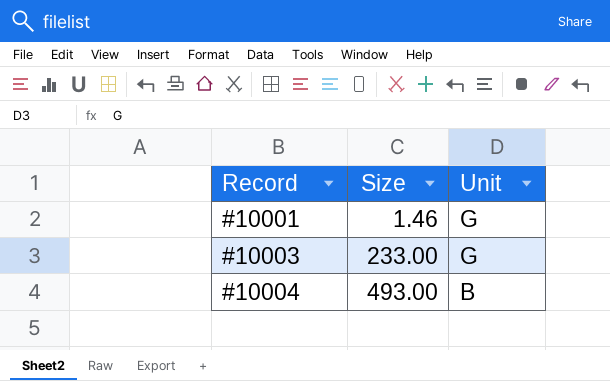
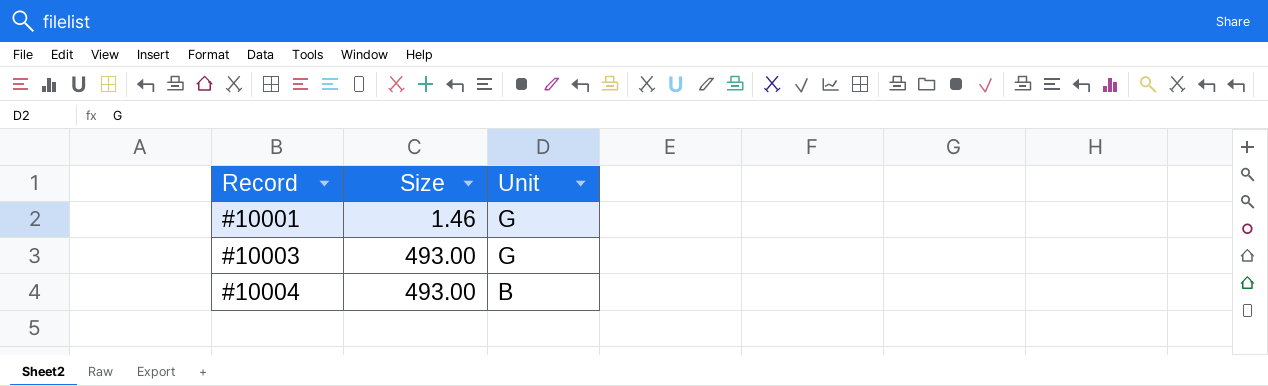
#10003 | Size: 233.00 -> 493.00

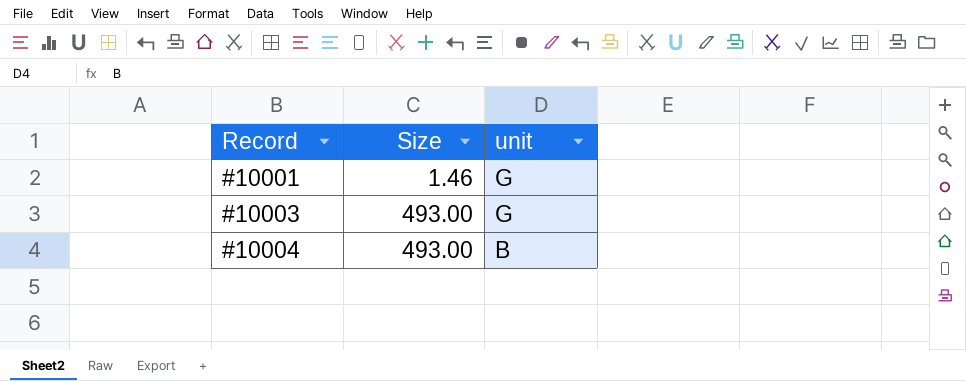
column name: Unit -> unit

